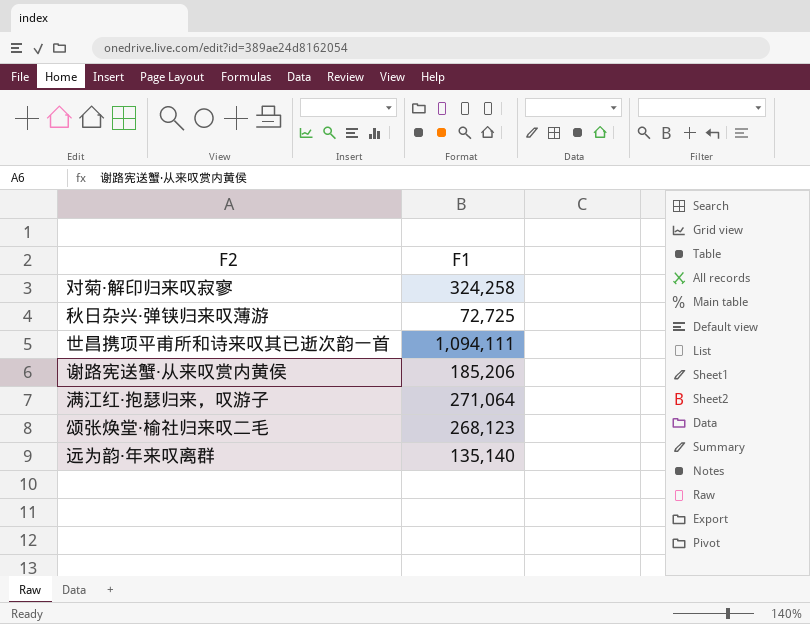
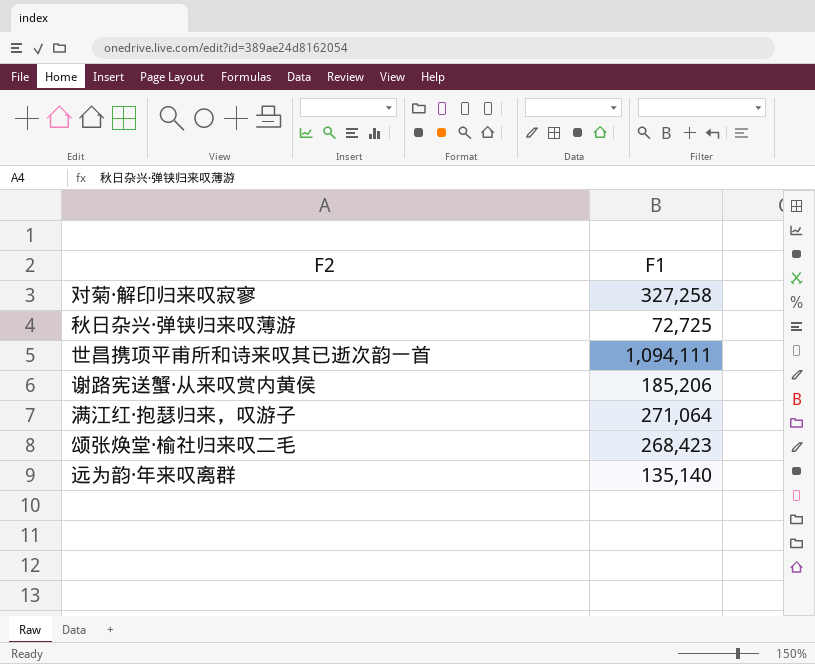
对菊·解印归来叹寂寥 | F1: 324,258 -> 327,258
颂张焕堂·榆社归来叹二毛 | F1: 268,123 -> 268,423

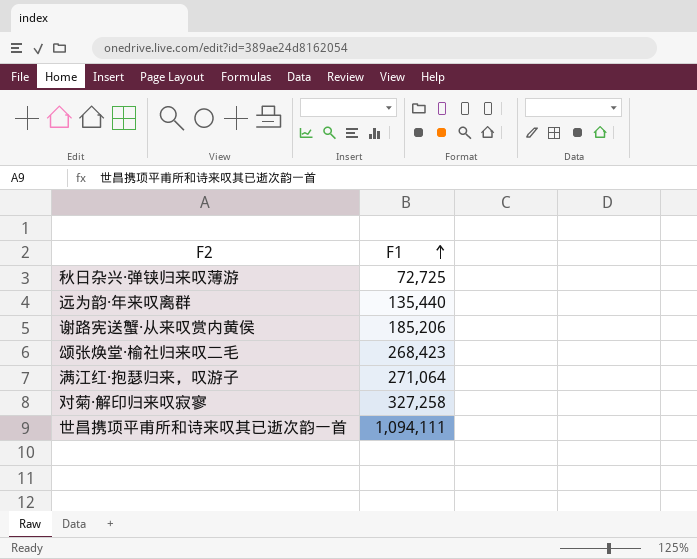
row order: none -> F1 ascending
远为韵·年来叹离群 | F1: 135,140 -> 135,440

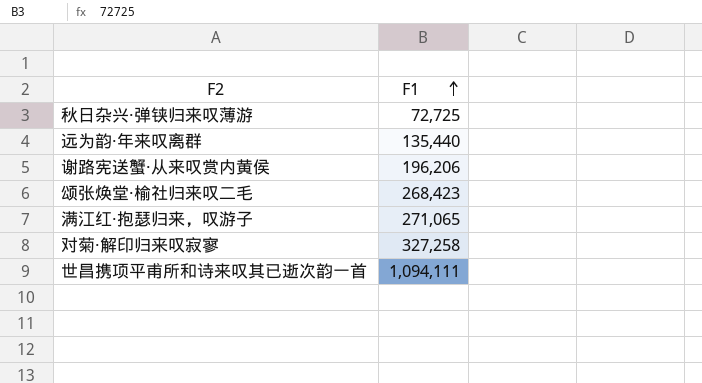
谢路宪送蟹·从来叹赏内黄侯 | F1: 185,206 -> 196,206
满江红·抱瑟归来，叹游子 | F1: 271,064 -> 271,065

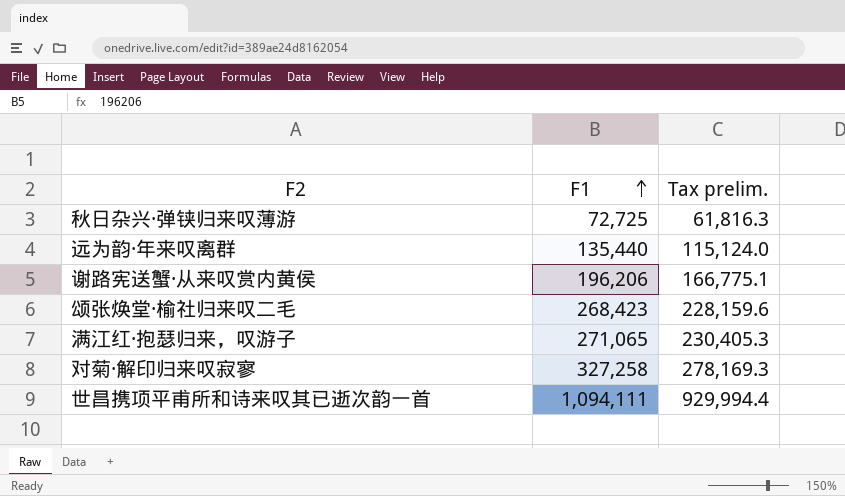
column Tax prelim. | formula: none -> [F1] * 0.85

